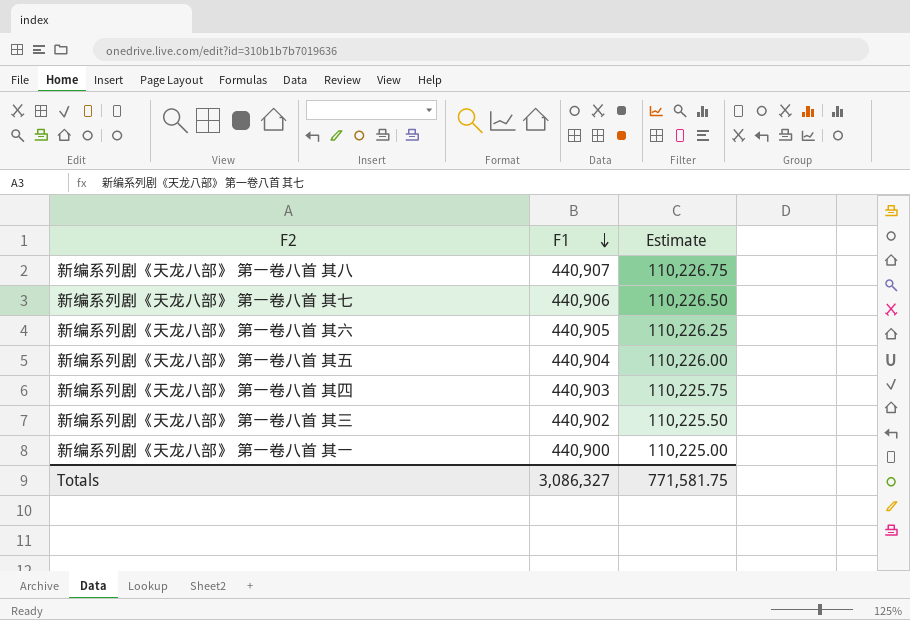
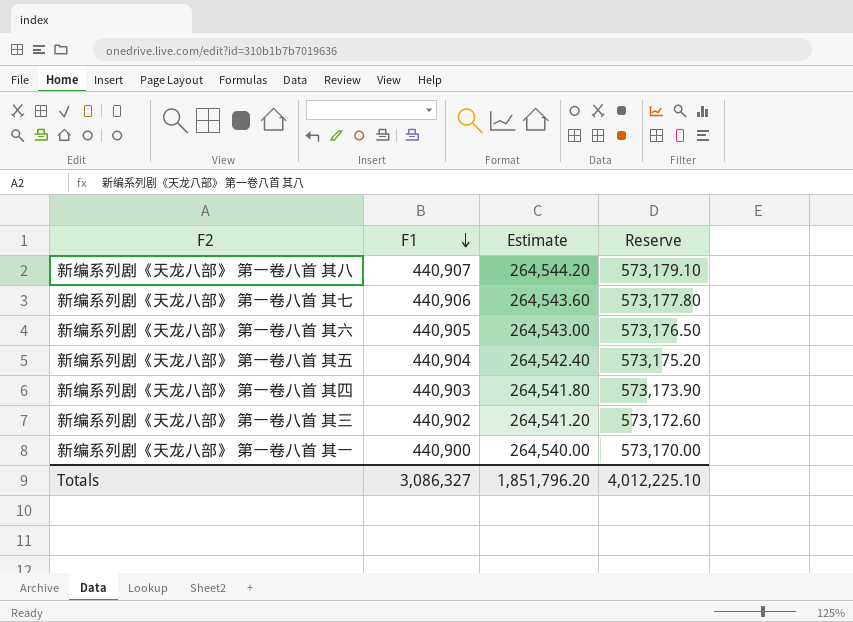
column Estimate | formula: [F1] * 0.25 -> [F1] * 0.6
column Reserve | formula: none -> [F1] * 1.3
Totals | Estimate: 771,581.75 -> 1,851,796.20

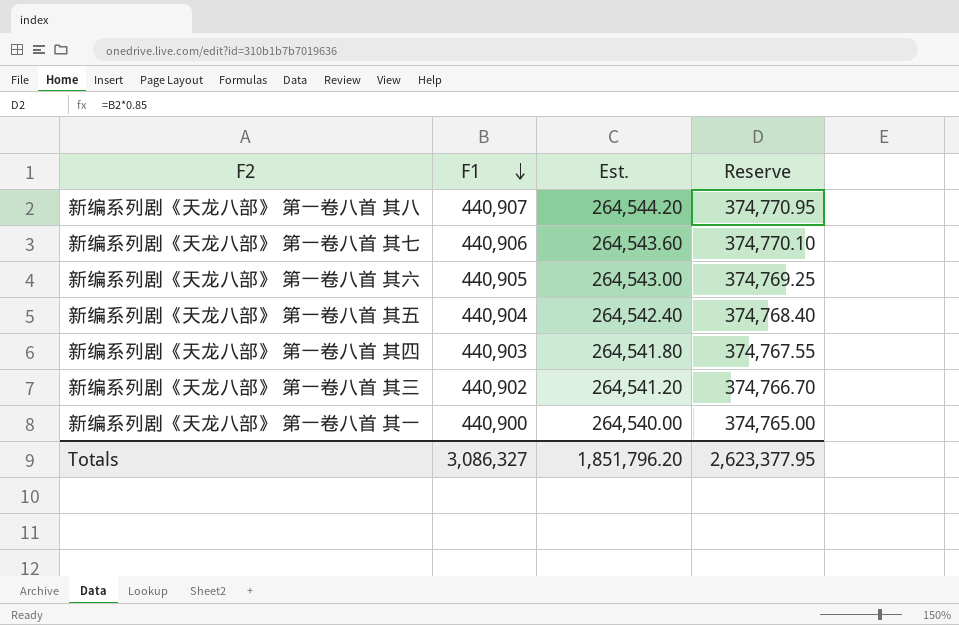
column name: Estimate -> Est.
column Reserve | formula: [F1] * 1.3 -> [F1] * 0.85
Totals | Reserve: 4,012,225.10 -> 2,623,377.95

